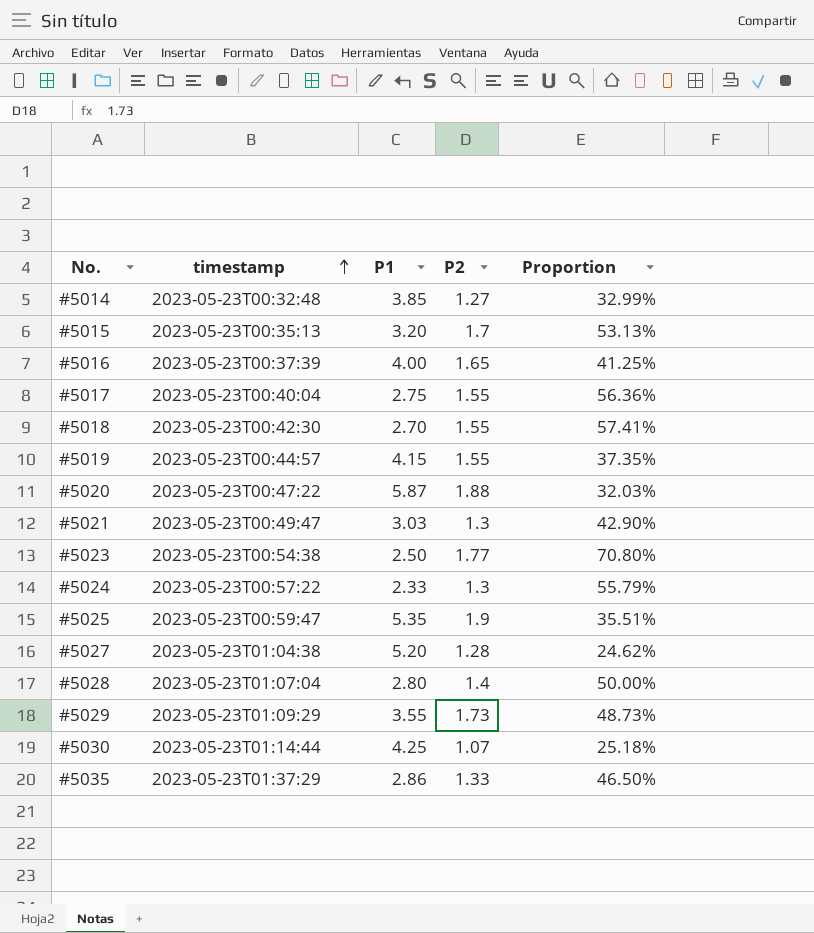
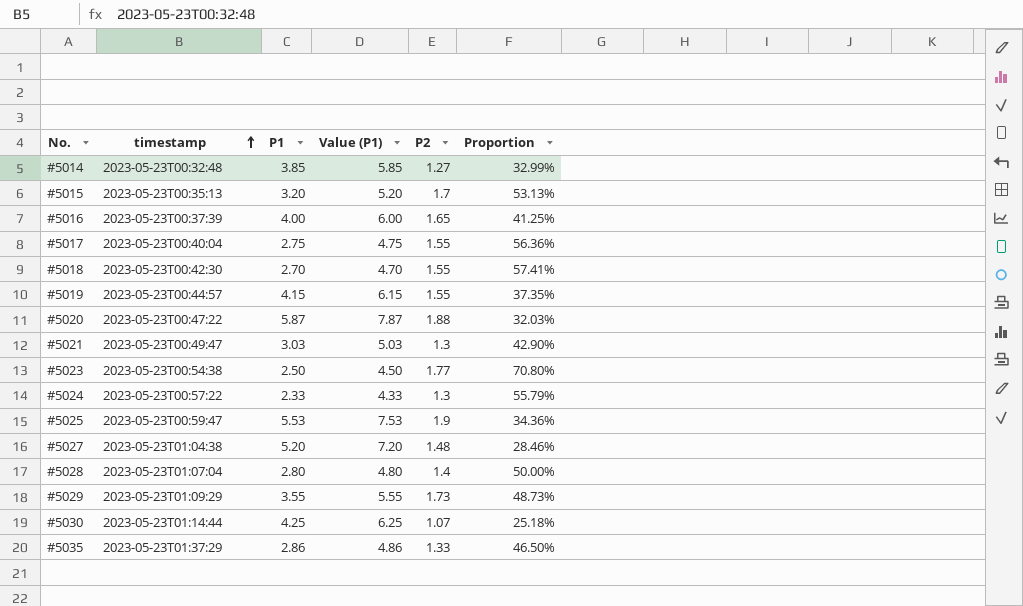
column Value (P1) | formula: none -> [P1] + 2
#5025 | P1: 5.35 -> 5.53
#5025 | Proportion: 35.51% -> 34.36%
#5027 | P2: 1.28 -> 1.48
#5027 | Proportion: 24.62% -> 28.46%

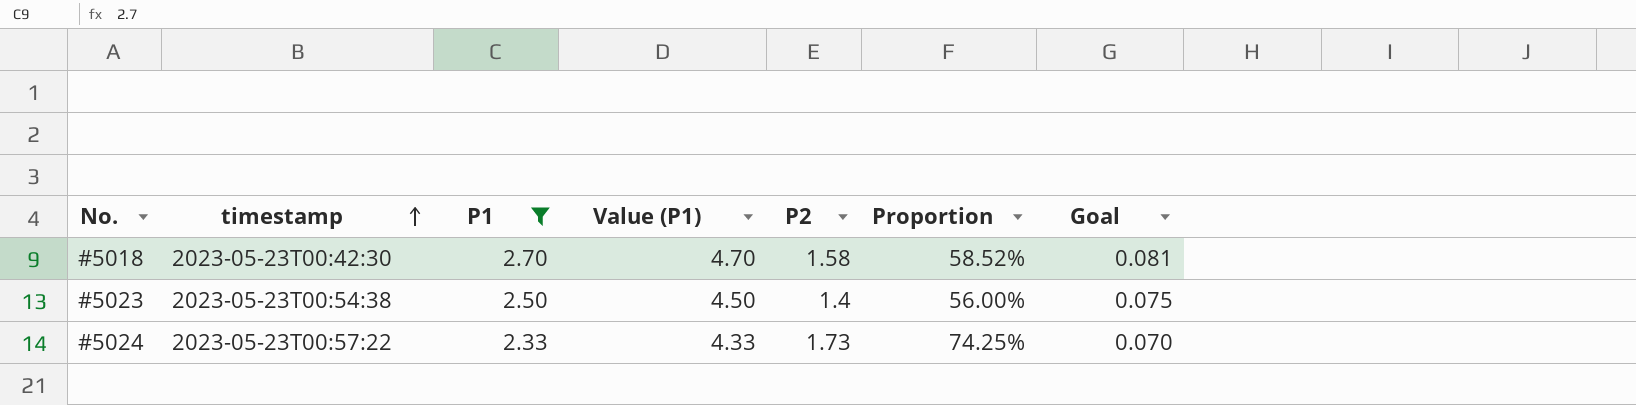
filter: none -> P1 <= 2.70
column Goal | formula: none -> [P1] * 0.03
#5018 | P2: 1.55 -> 1.58
#5018 | Proportion: 57.41% -> 58.52%
#5023 | P2: 1.77 -> 1.4
#5023 | Proportion: 70.80% -> 56.00%
#5024 | P2: 1.3 -> 1.73
#5024 | Proportion: 55.79% -> 74.25%

